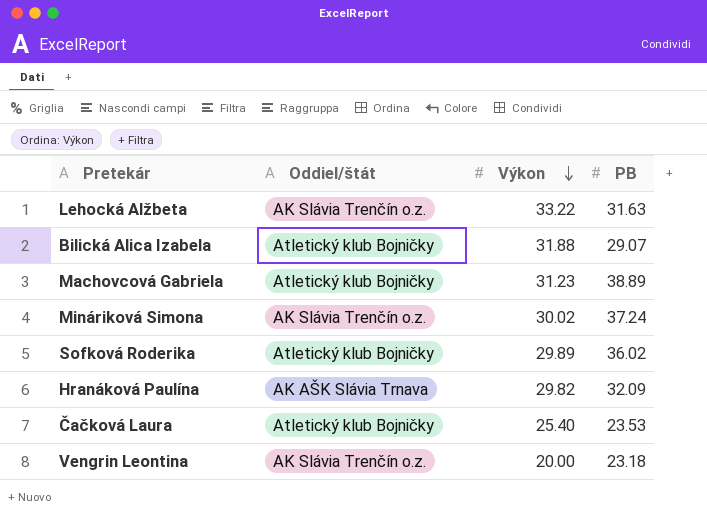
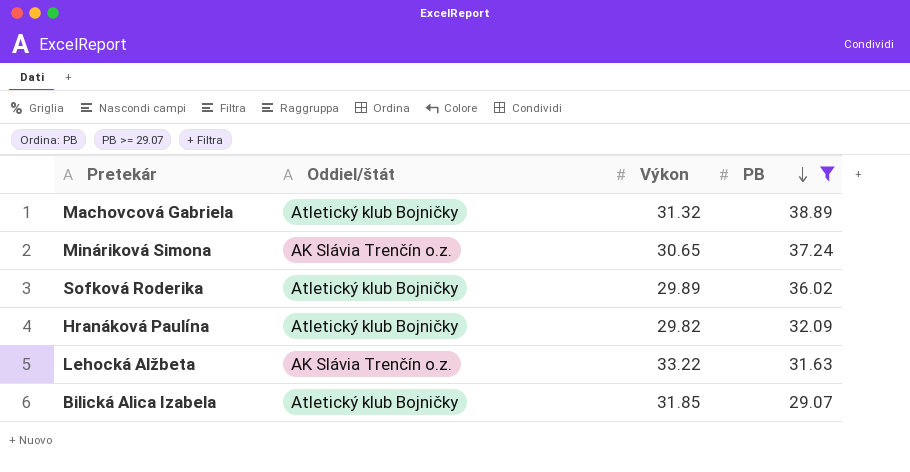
filter: none -> PB >= 29.07
row order: Výkon descending -> PB descending
Machovcová Gabriela | Výkon: 31.23 -> 31.32
Mináriková Simona | Výkon: 30.02 -> 30.65
Hranáková Paulína | Oddiel/štát: AK AŠK Slávia Trnava -> Atletický klub Bojničky
Bilická Alica Izabela | Výkon: 31.88 -> 31.85

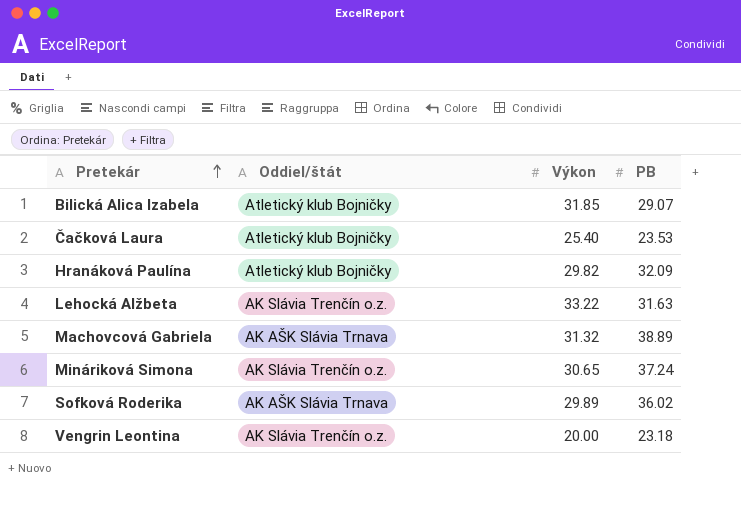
filter: PB >= 29.07 -> none
row order: PB descending -> Pretekár ascending
Machovcová Gabriela | Oddiel/štát: Atletický klub Bojničky -> AK AŠK Slávia Trnava
Sofková Roderika | Oddiel/štát: Atletický klub Bojničky -> AK AŠK Slávia Trnava

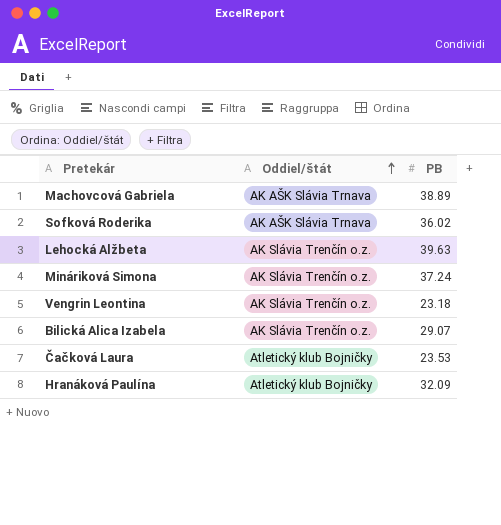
row order: Pretekár ascending -> Oddiel/štát ascending
column Výkon | position: 3 -> none
Lehocká Alžbeta | PB: 31.63 -> 39.63
Bilická Alica Izabela | Oddiel/štát: Atletický klub Bojničky -> AK Slávia Trenčín o.z.

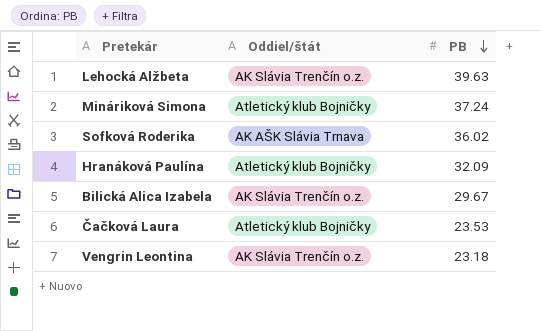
row order: Oddiel/štát ascending -> PB descending
row Machovcová Gabriela: AK AŠK Slávia Trnava | 38.89 -> none
Mináriková Simona | Oddiel/štát: AK Slávia Trenčín o.z. -> Atletický klub Bojničky
Bilická Alica Izabela | PB: 29.07 -> 29.67

